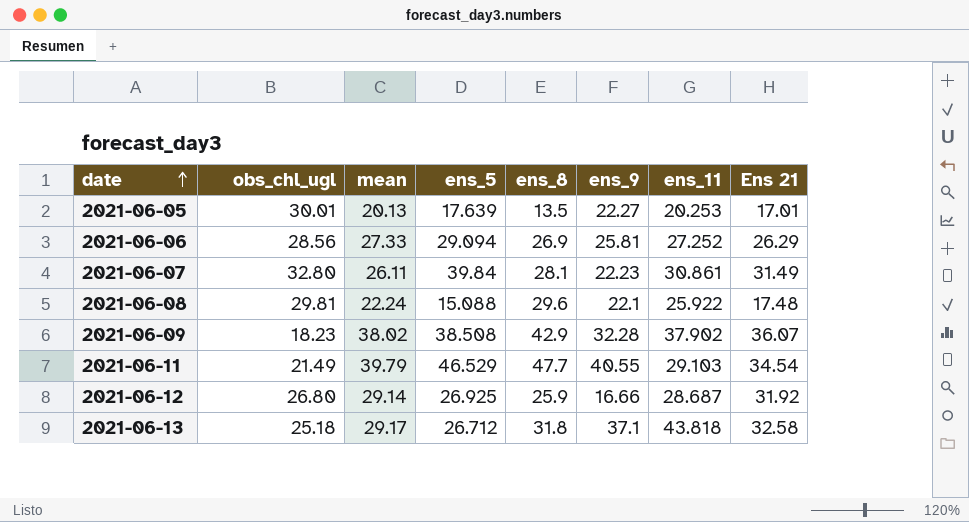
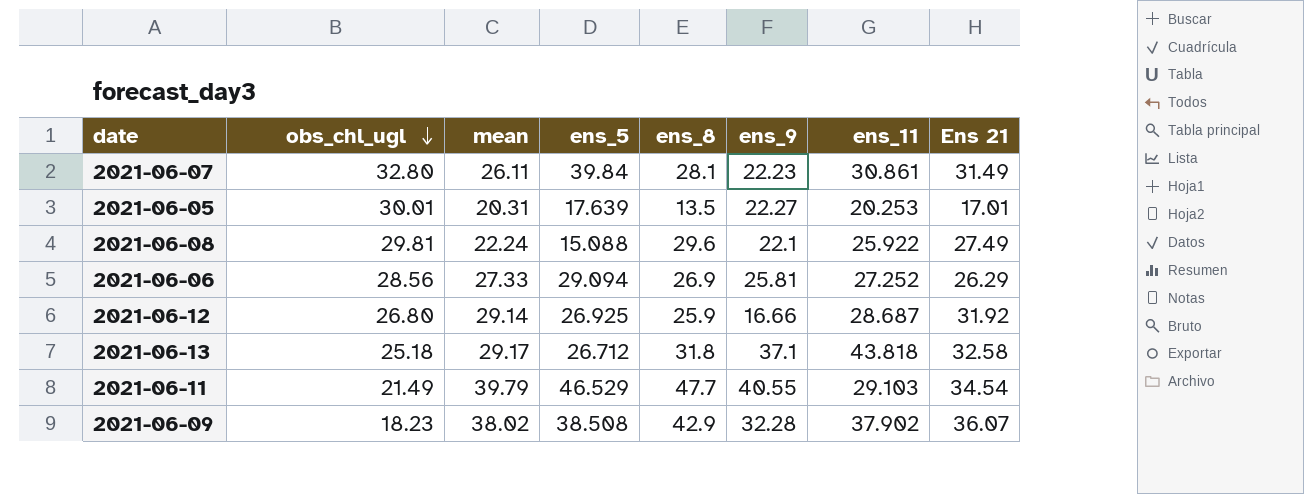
row order: date ascending -> obs_chl_ugl descending
2021-06-05 | mean: 20.13 -> 20.31
2021-06-08 | Ens 21: 17.48 -> 27.49

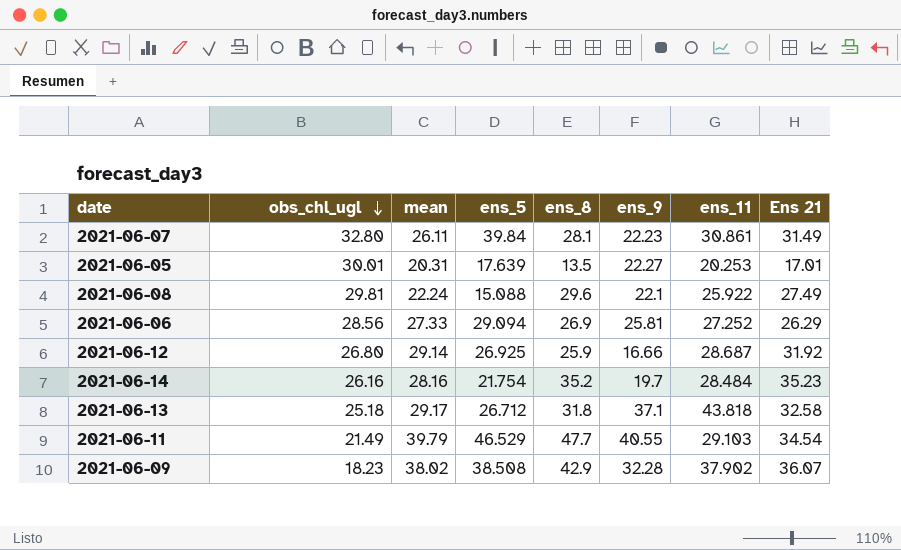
row 2021-06-14: none -> 26.16 | 28.16 | 21.754 | 35.2 | 19.7 | 28.484 | 35.23

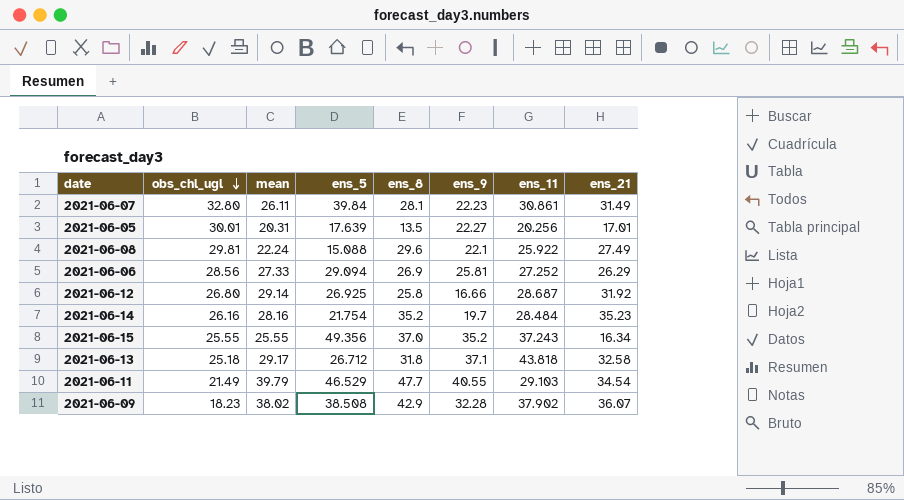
column name: Ens 21 -> ens_21
2021-06-05 | ens_11: 20.253 -> 20.256
2021-06-12 | ens_8: 25.9 -> 25.8
row 2021-06-15: none -> 25.55 | 25.55 | 49.356 | 37.0 | 35.2 | 37.243 | 16.34

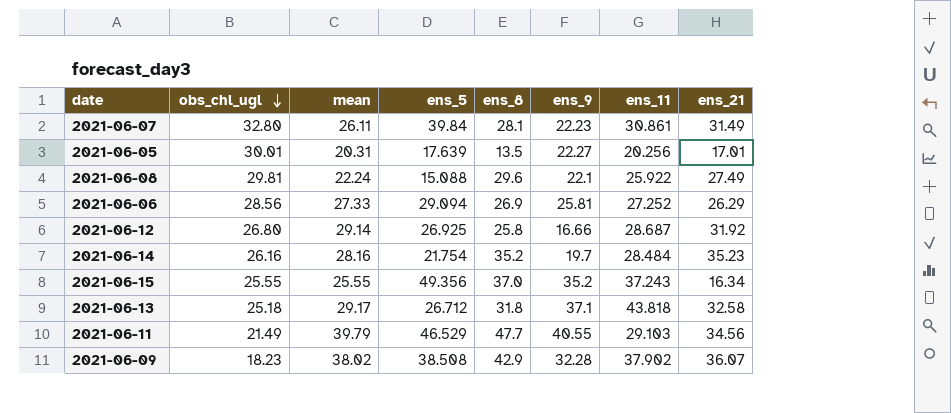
2021-06-11 | ens_21: 34.54 -> 34.56

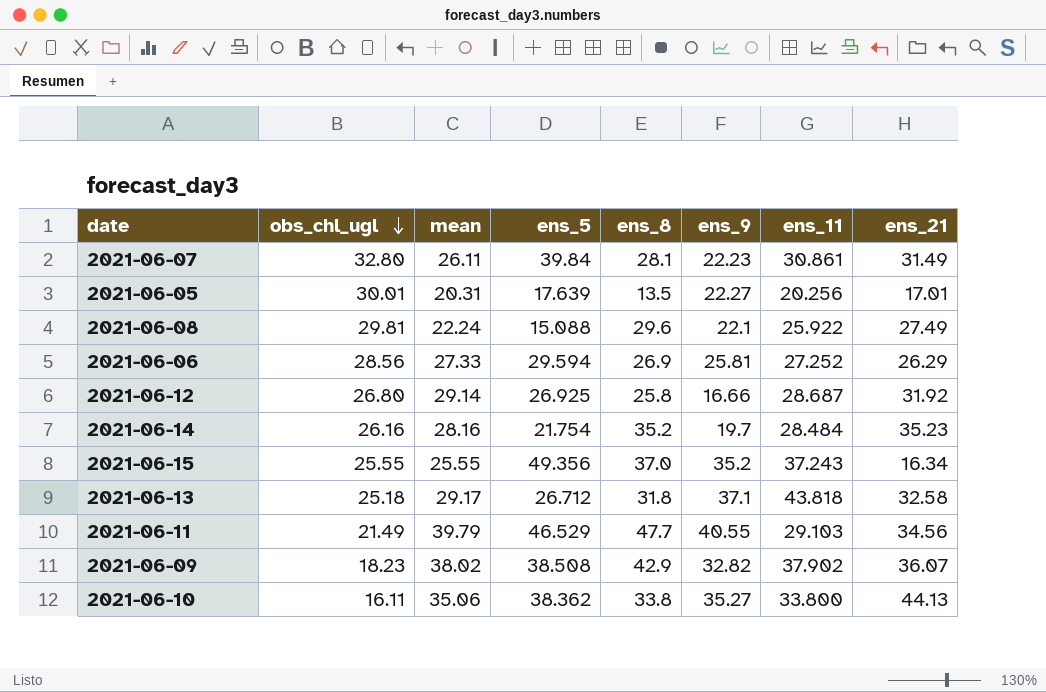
2021-06-06 | ens_5: 29.094 -> 29.594
2021-06-09 | ens_9: 32.28 -> 32.82
row 2021-06-10: none -> 16.11 | 35.06 | 38.362 | 33.8 | 35.27 | 33.800 | 44.13

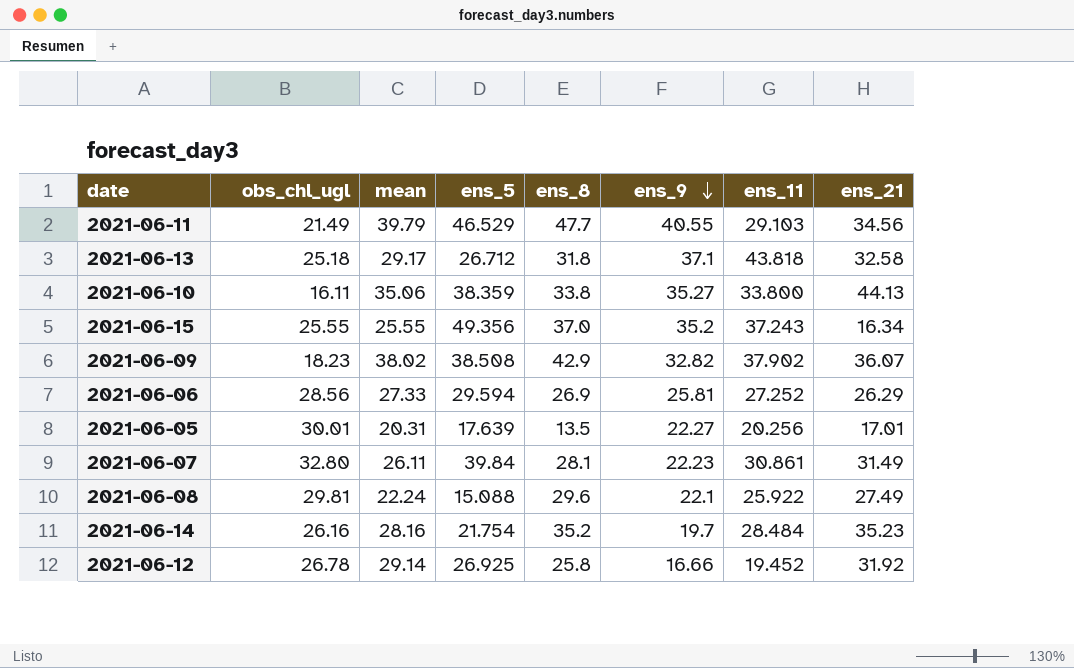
row order: obs_chl_ugl descending -> ens_9 descending
2021-06-10 | ens_5: 38.362 -> 38.359
2021-06-12 | obs_chl_ugl: 26.80 -> 26.78
2021-06-12 | ens_11: 28.687 -> 19.452

